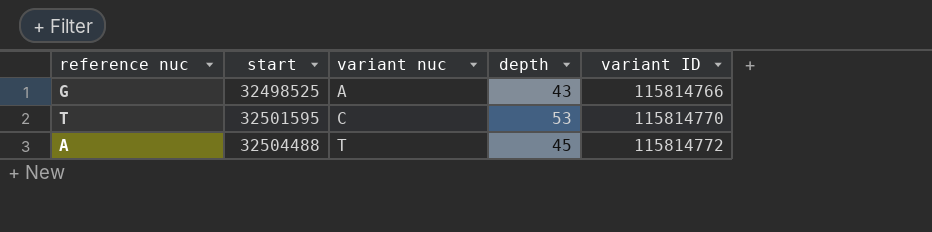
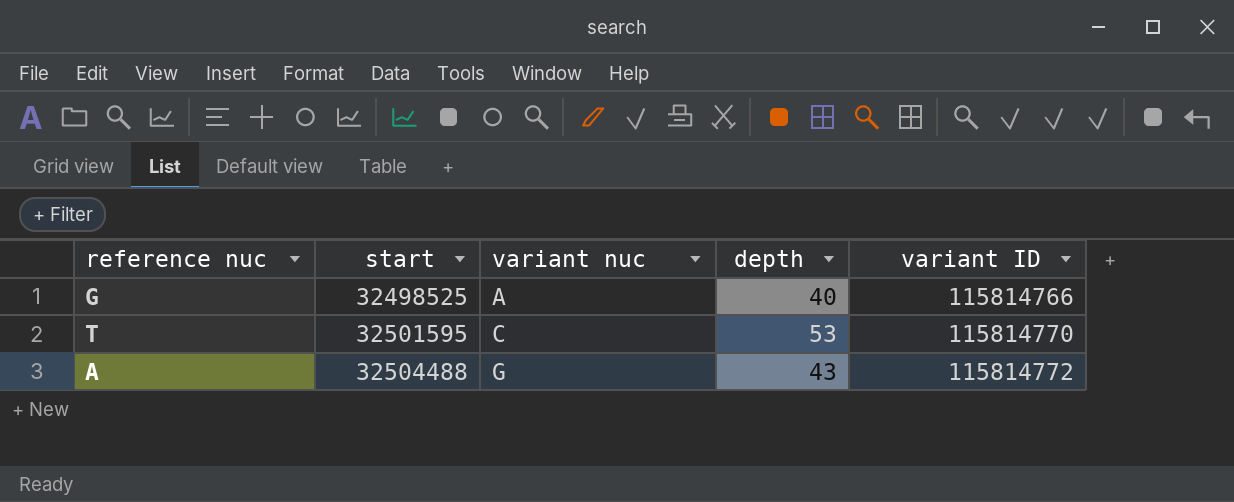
G | depth: 43 -> 40
A | variant nuc: T -> G
A | depth: 45 -> 43

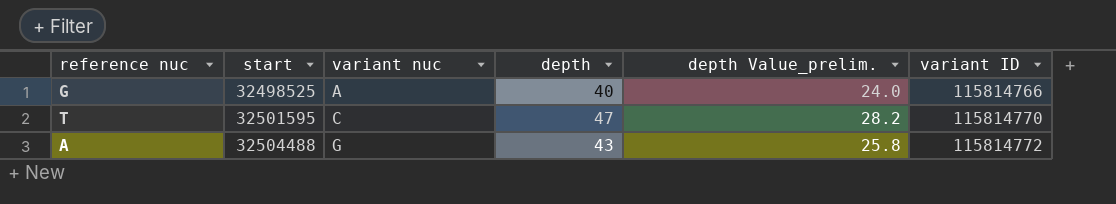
column depth Value_prelim. | formula: none -> [depth] * 0.6
T | depth: 53 -> 47

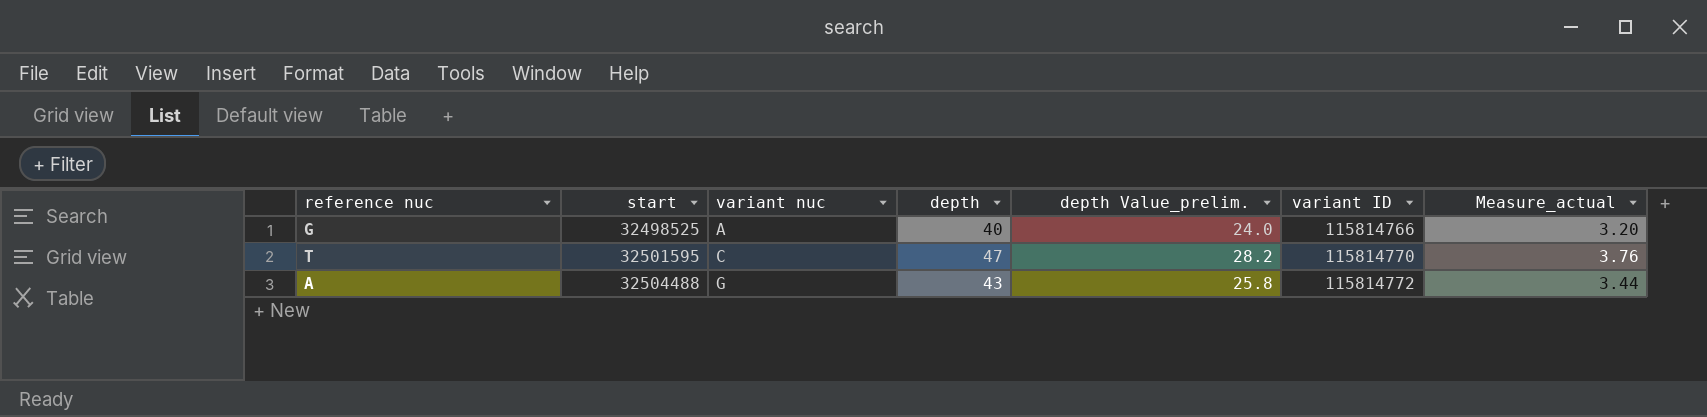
column Measure_actual | formula: none -> [depth] * 0.08

